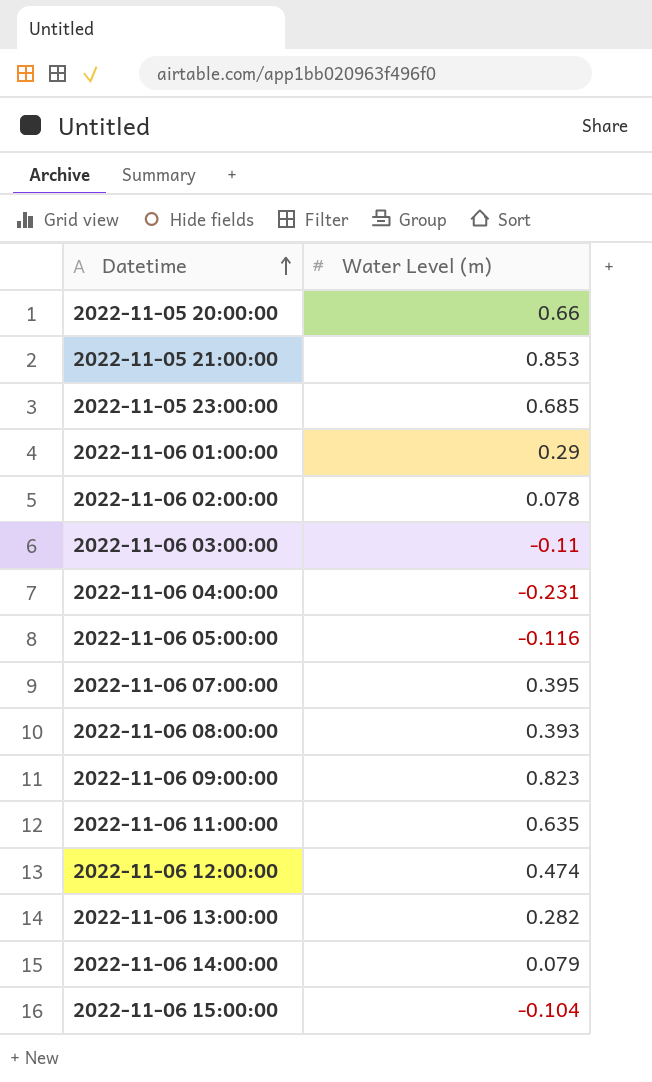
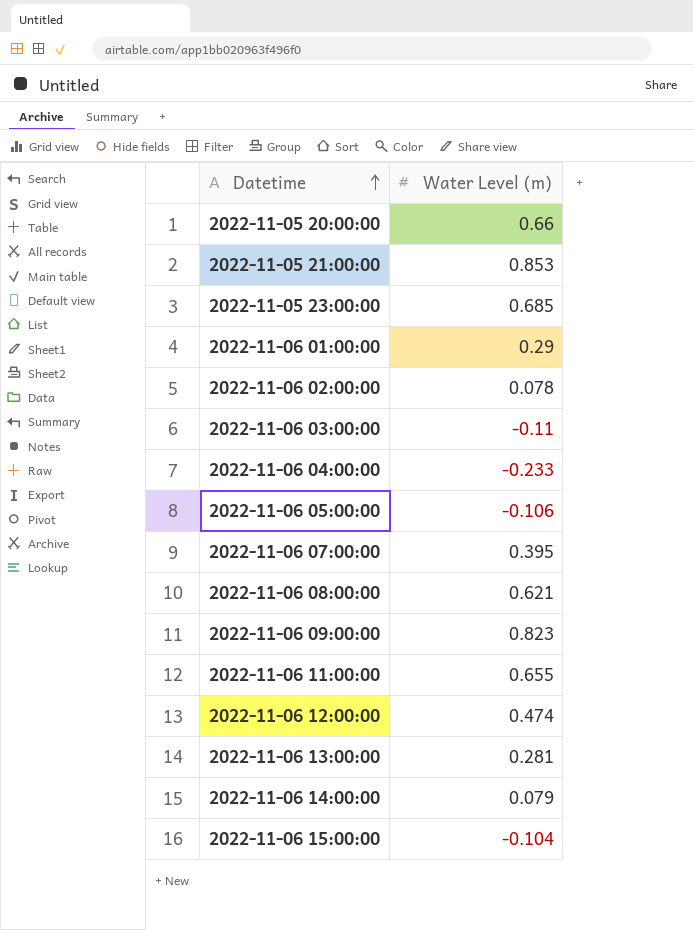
2022-11-06 04:00:00 | Water Level (m): -0.231 -> -0.233
2022-11-06 05:00:00 | Water Level (m): -0.116 -> -0.106
2022-11-06 08:00:00 | Water Level (m): 0.393 -> 0.621
2022-11-06 11:00:00 | Water Level (m): 0.635 -> 0.655
2022-11-06 13:00:00 | Water Level (m): 0.282 -> 0.281

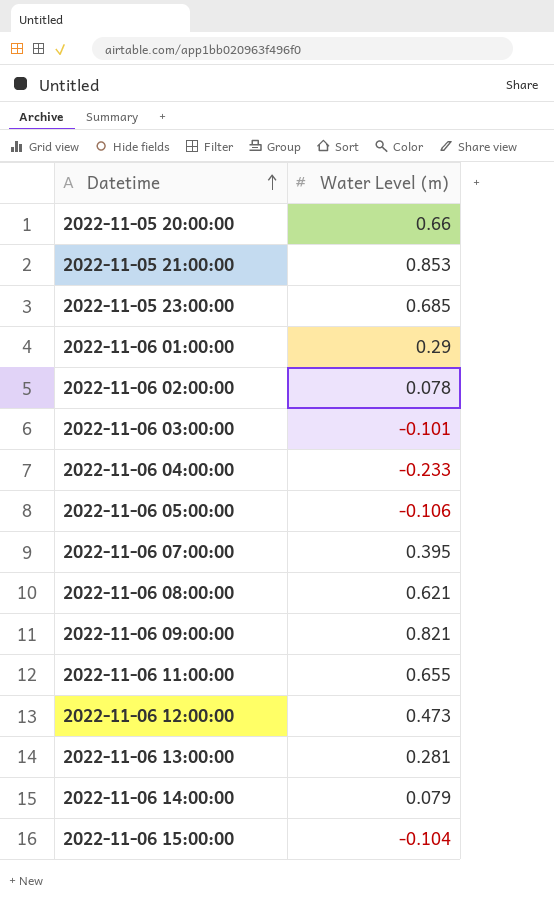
2022-11-06 03:00:00 | Water Level (m): -0.11 -> -0.101
2022-11-06 09:00:00 | Water Level (m): 0.823 -> 0.821
2022-11-06 12:00:00 | Water Level (m): 0.474 -> 0.473

